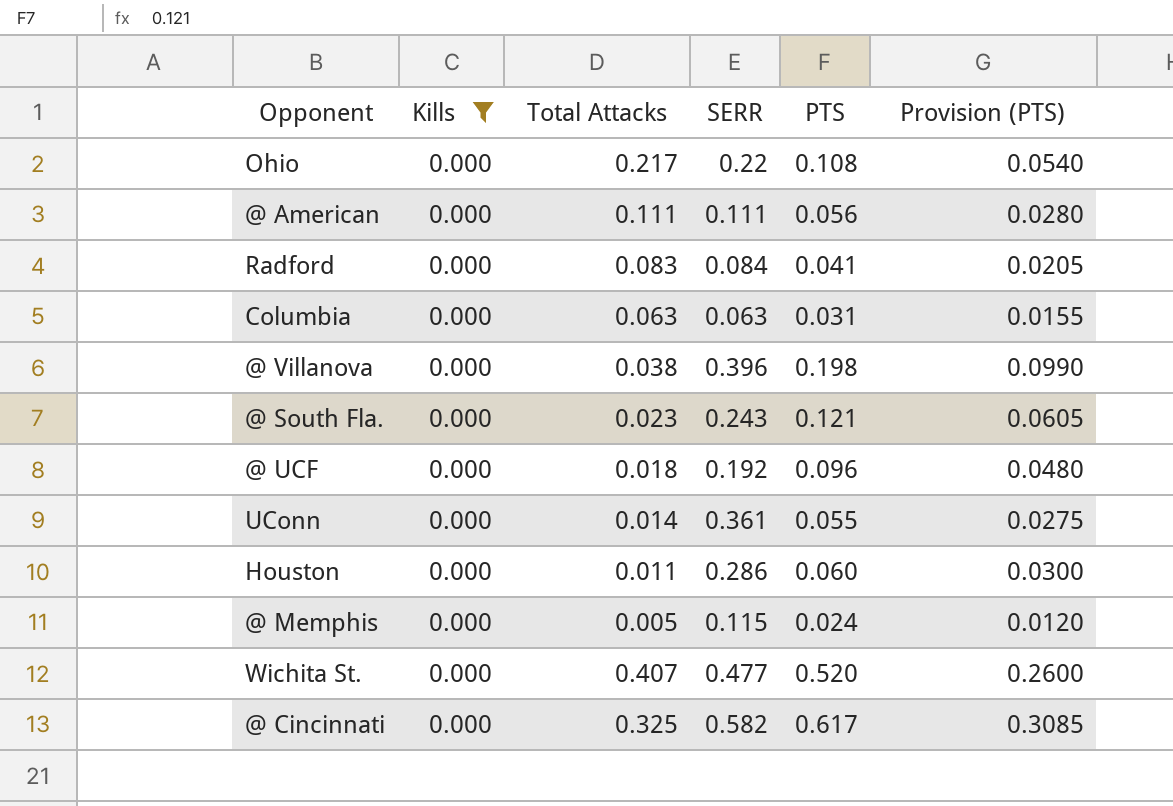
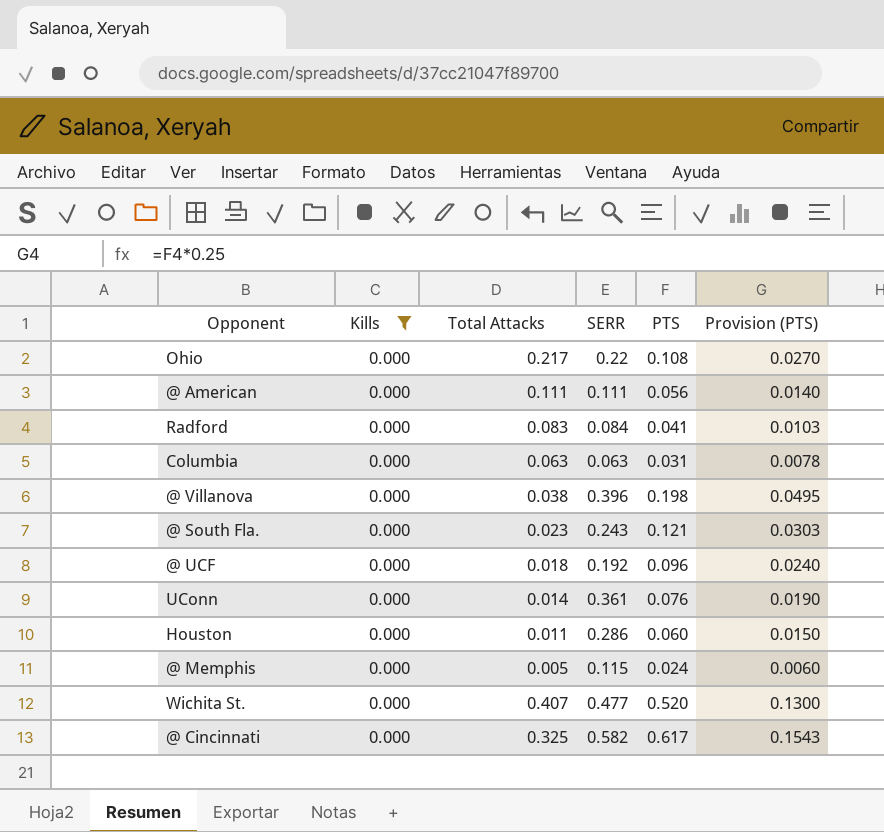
column Provision (PTS) | formula: [PTS] * 0.5 -> [PTS] * 0.25
UConn | PTS: 0.055 -> 0.076

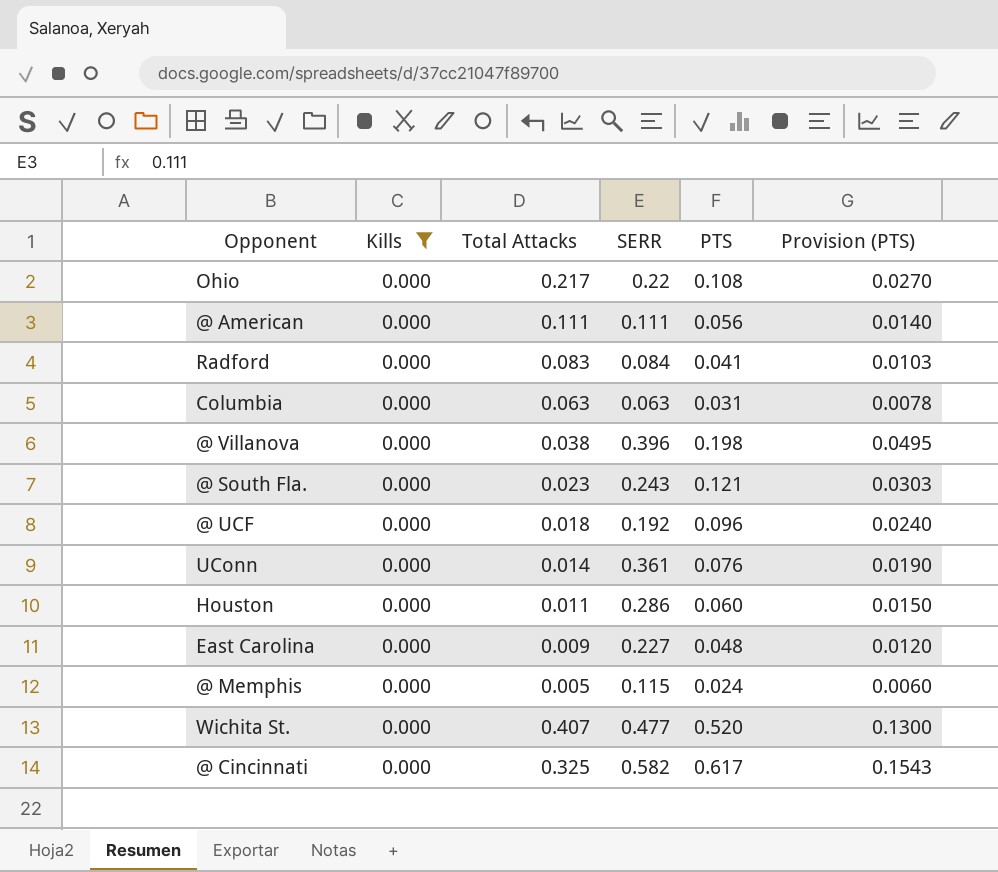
row East Carolina: none -> 0.000 | 0.009 | 0.227 | 0.048 | 0.0120

